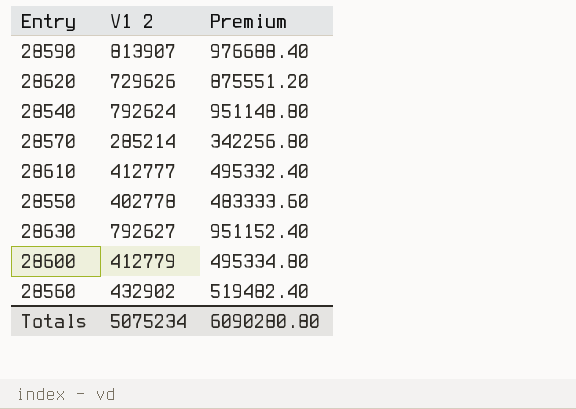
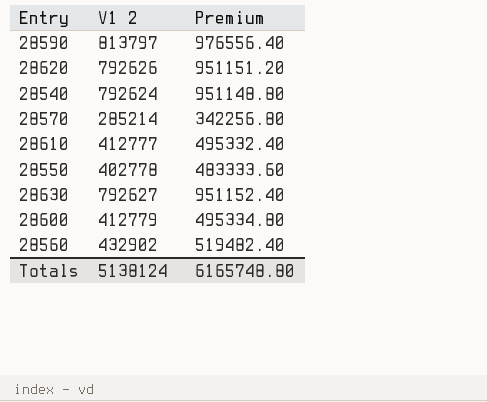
28590 | V1 2: 813907 -> 813797
28590 | Premium: 976688.40 -> 976556.40
28620 | V1 2: 729626 -> 792626
28620 | Premium: 875551.20 -> 951151.20
Totals | V1 2: 5075234 -> 5138124
Totals | Premium: 6090280.80 -> 6165748.80

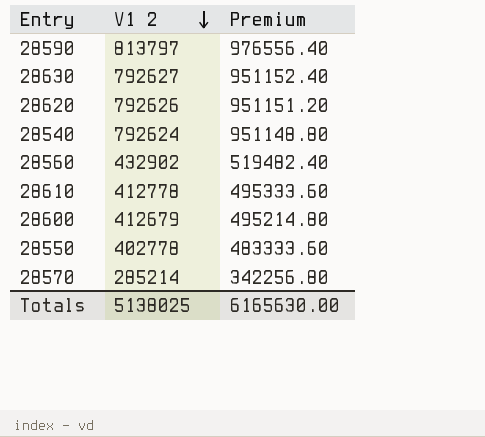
row order: none -> V1 2 descending
28610 | V1 2: 412777 -> 412778
28610 | Premium: 495332.40 -> 495333.60
28600 | V1 2: 412779 -> 412679
28600 | Premium: 495334.80 -> 495214.80
Totals | V1 2: 5138124 -> 5138025
Totals | Premium: 6165748.80 -> 6165630.00

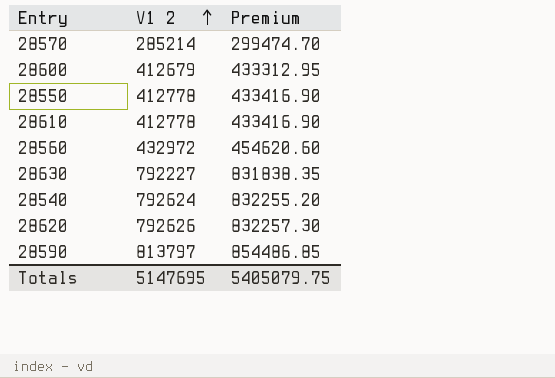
row order: V1 2 descending -> V1 2 ascending
column Premium | formula: [V1 2] * 1.2 -> [V1 2] * 1.05
28550 | V1 2: 402778 -> 412778
28560 | V1 2: 432902 -> 432972
28630 | V1 2: 792627 -> 792227
Totals | V1 2: 5138025 -> 5147695
Totals | Premium: 6165630.00 -> 5405079.75

